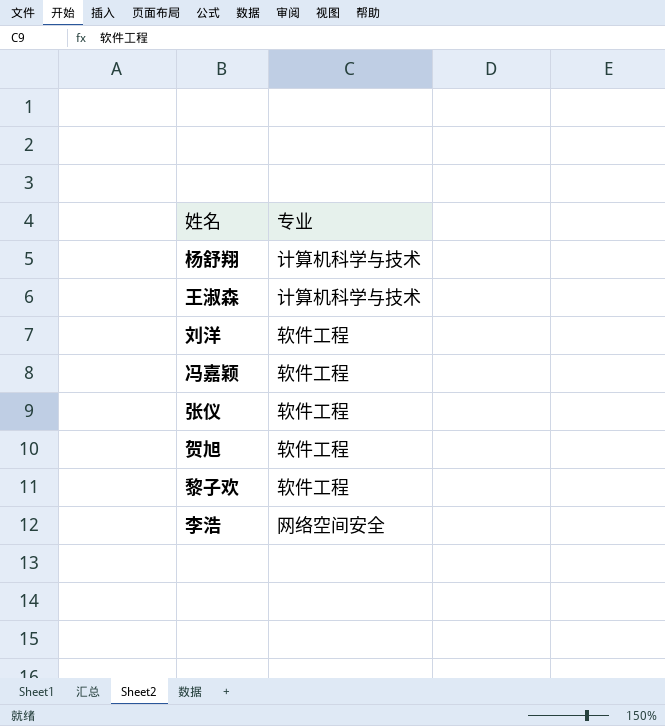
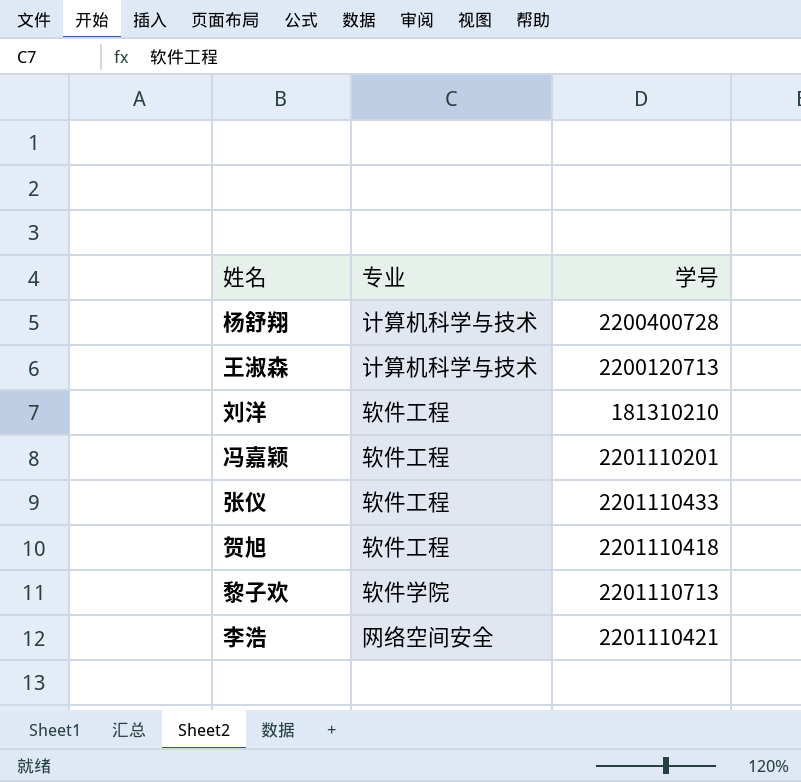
column 学号 | position: none -> 3
黎子欢 | 专业: 软件工程 -> 软件学院

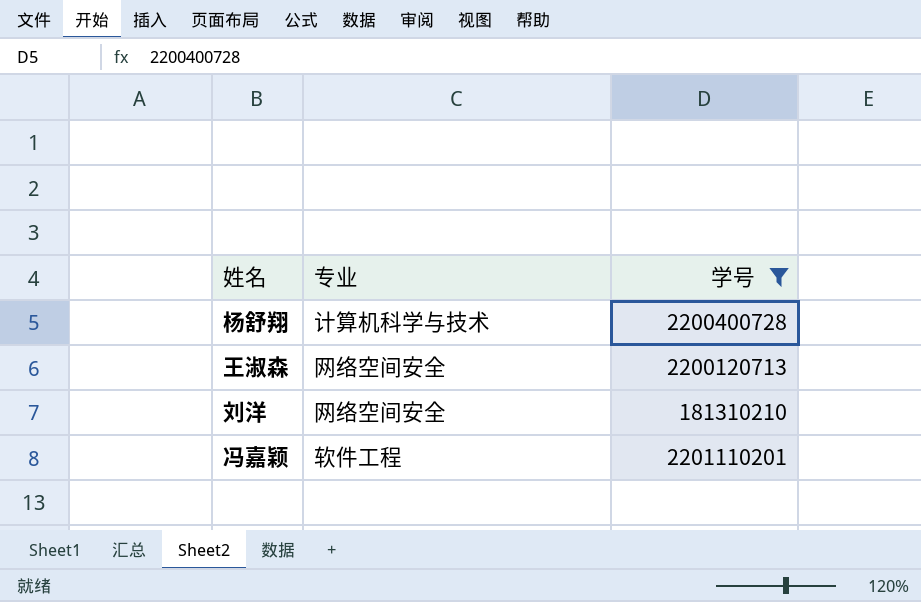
filter: none -> 学号 <= 2201110201
王淑森 | 专业: 计算机科学与技术 -> 网络空间安全
刘洋 | 专业: 软件工程 -> 网络空间安全

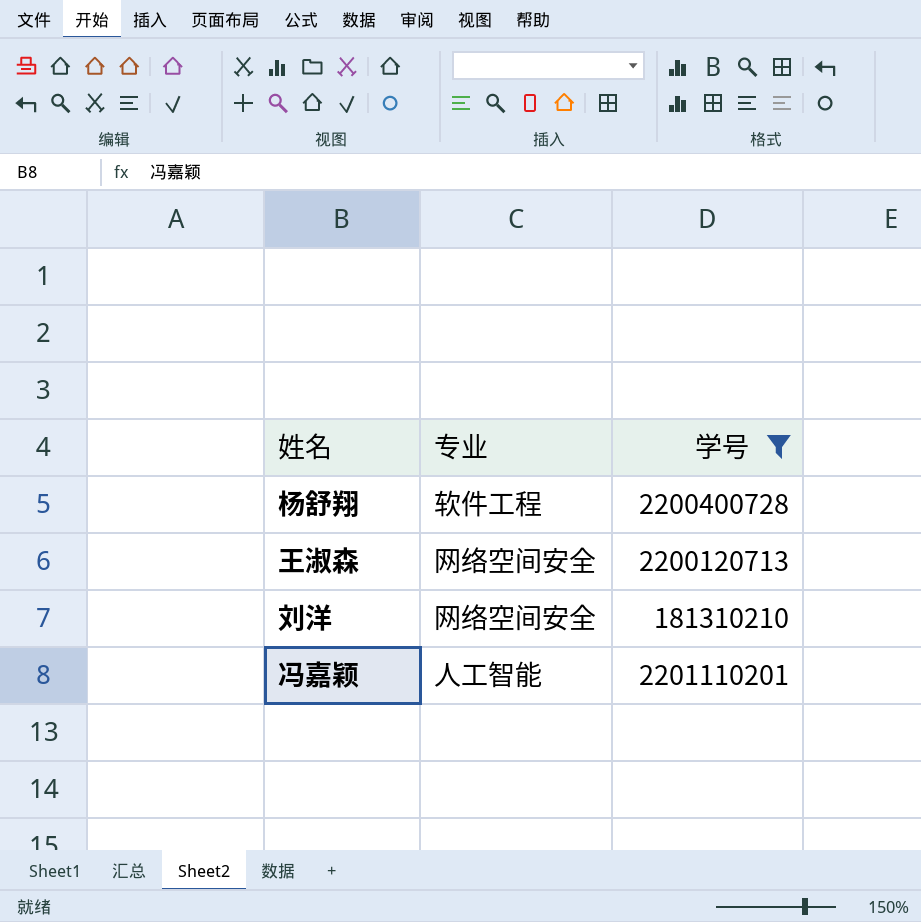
杨舒翔 | 专业: 计算机科学与技术 -> 软件工程
冯嘉颖 | 专业: 软件工程 -> 人工智能

